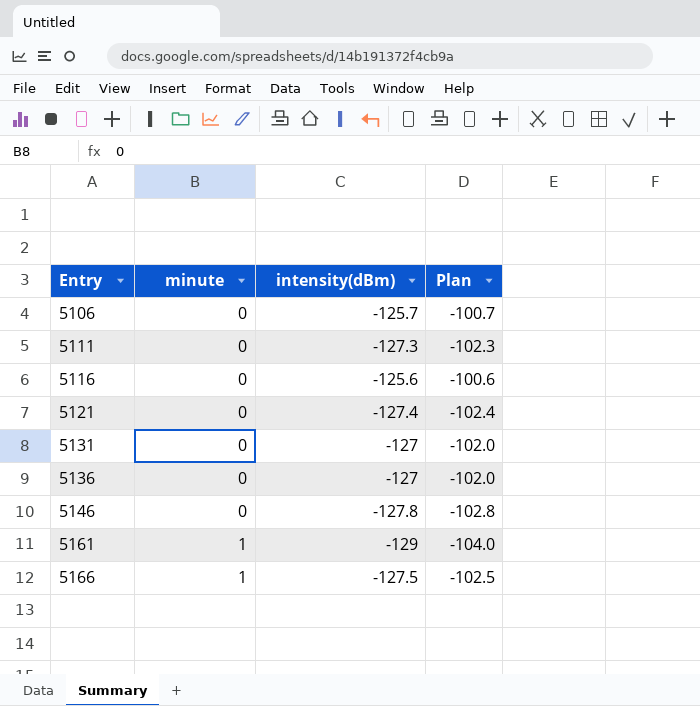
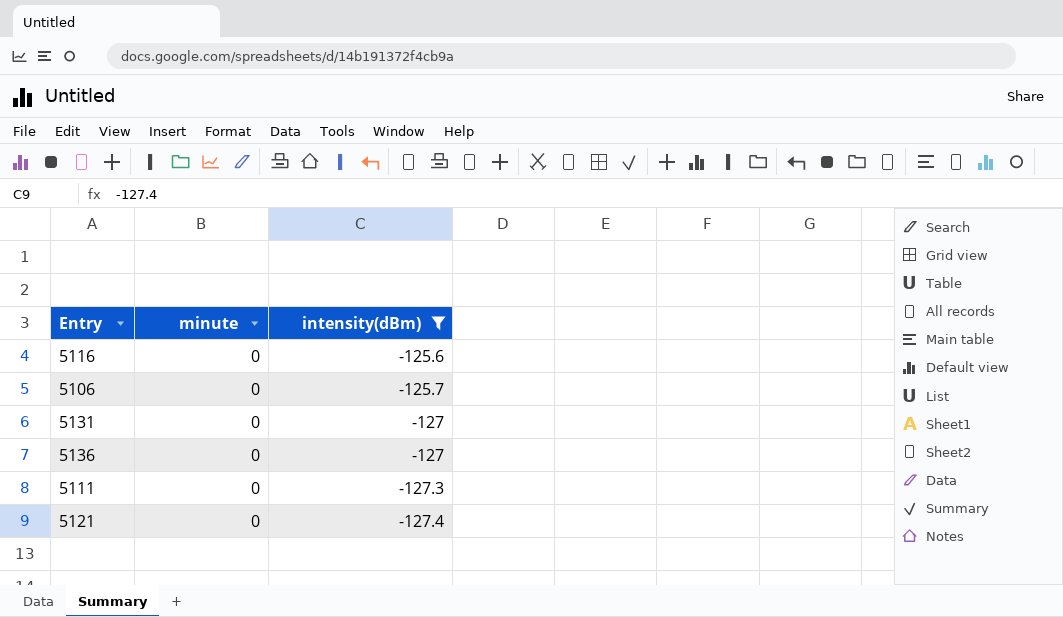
filter: none -> intensity(dBm) >= -127.4
row order: Entry ascending -> intensity(dBm) descending
column Plan | formula: [intensity(dBm)] + 25 -> none

